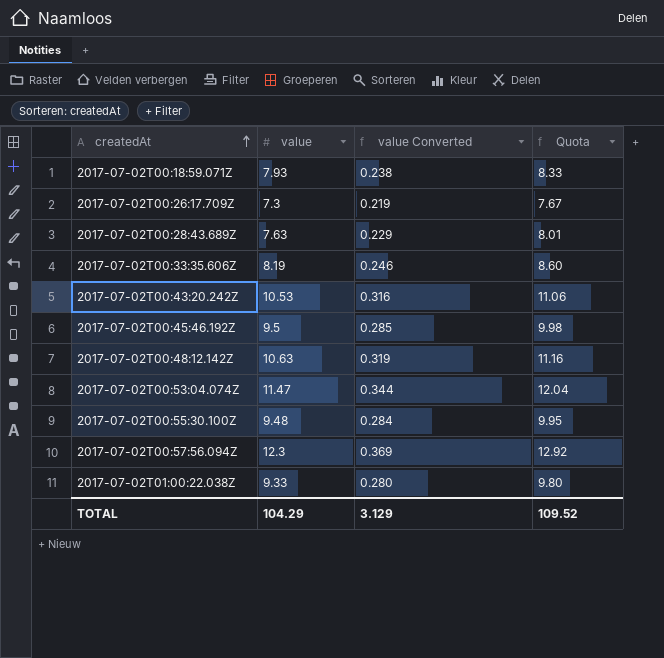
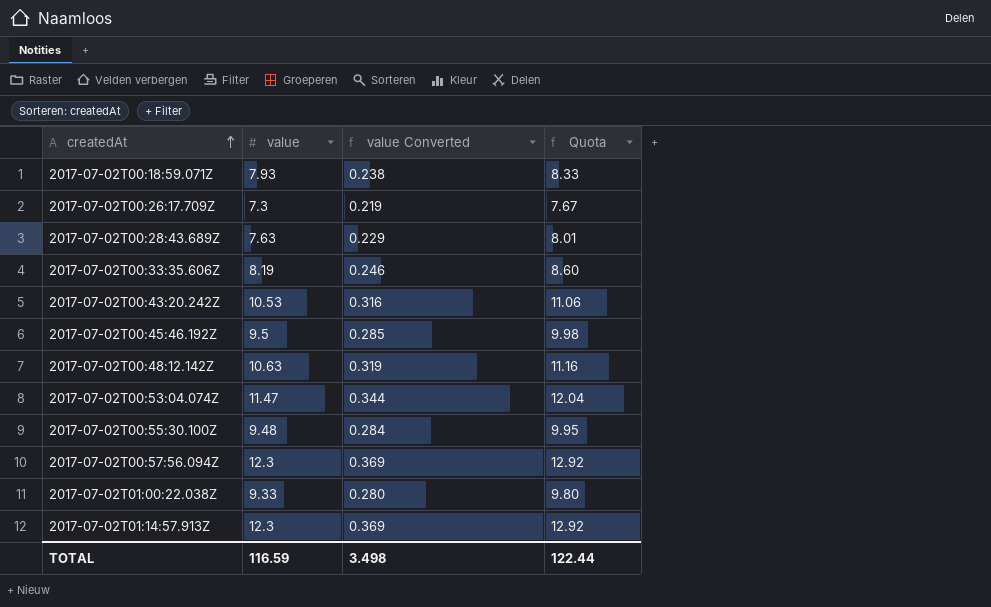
row 2017-07-02T01:14:57.913Z: none -> 12.3 | 0.369 | 12.92
TOTAL | value: 104.29 -> 116.59
TOTAL | value Converted: 3.129 -> 3.498
TOTAL | Quota: 109.52 -> 122.44

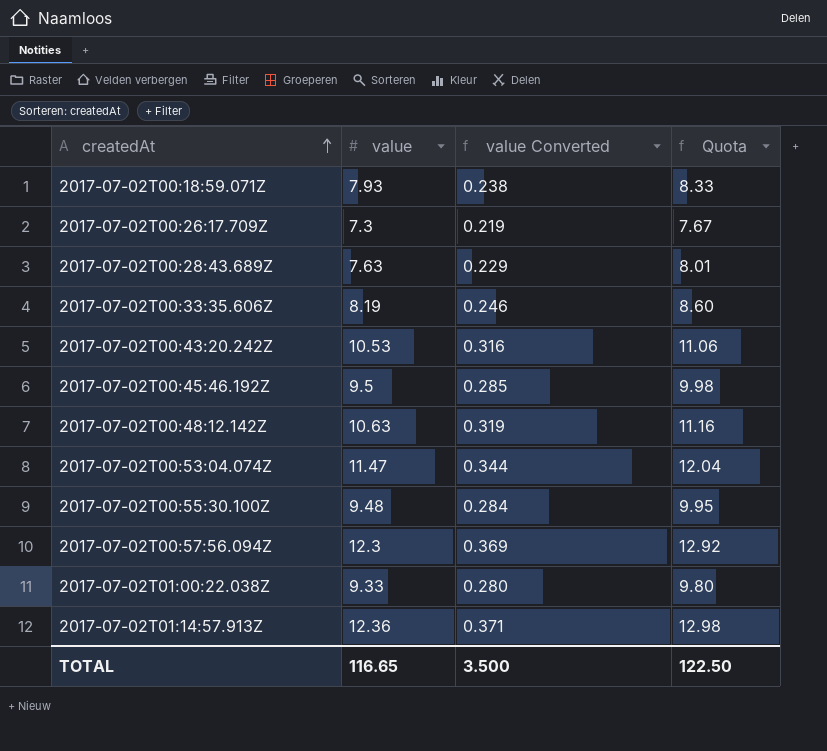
2017-07-02T01:14:57.913Z | value: 12.3 -> 12.36
2017-07-02T01:14:57.913Z | value Converted: 0.369 -> 0.371
2017-07-02T01:14:57.913Z | Quota: 12.92 -> 12.98
TOTAL | value: 116.59 -> 116.65
TOTAL | value Converted: 3.498 -> 3.500
TOTAL | Quota: 122.44 -> 122.50

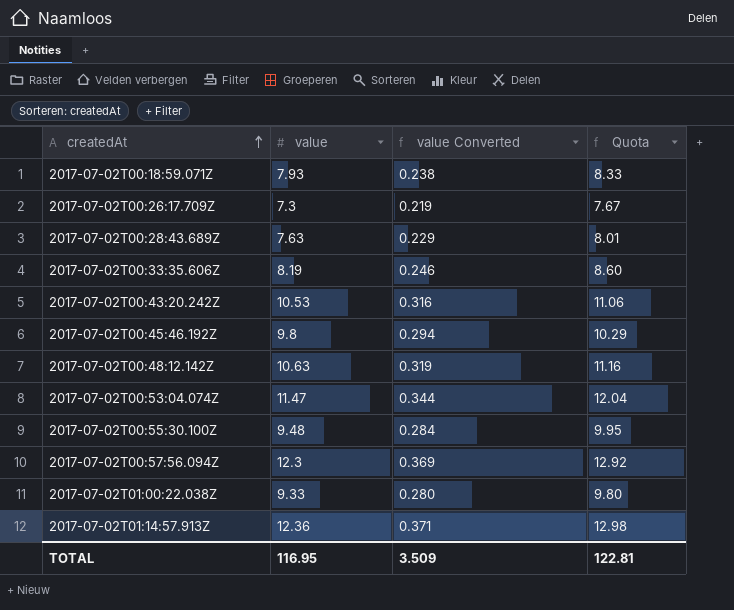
2017-07-02T00:45:46.192Z | value: 9.5 -> 9.8
2017-07-02T00:45:46.192Z | value Converted: 0.285 -> 0.294
2017-07-02T00:45:46.192Z | Quota: 9.98 -> 10.29
TOTAL | value: 116.65 -> 116.95
TOTAL | value Converted: 3.500 -> 3.509
TOTAL | Quota: 122.50 -> 122.81

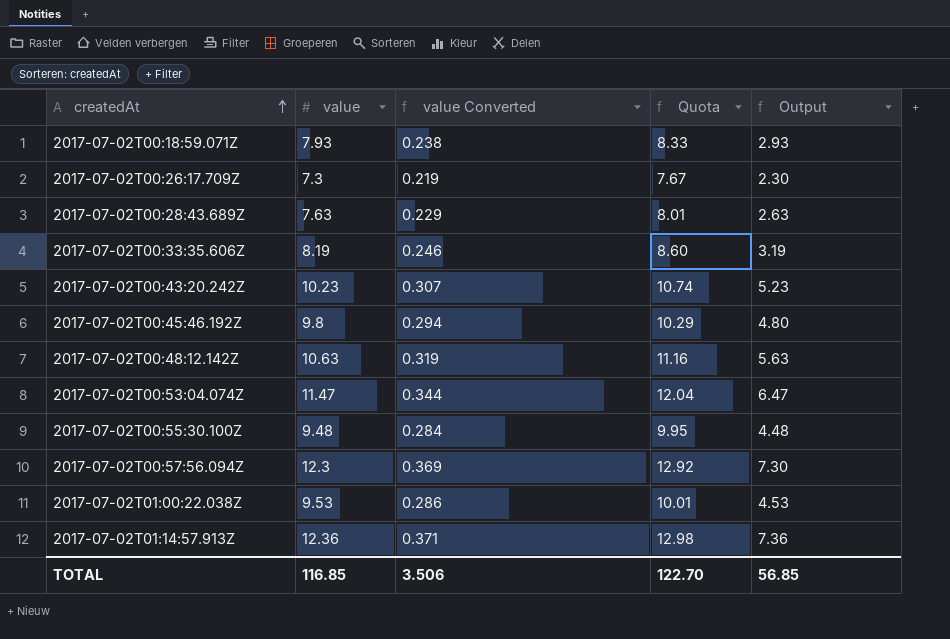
column Output | formula: none -> [value] - 5
2017-07-02T00:43:20.242Z | value: 10.53 -> 10.23
2017-07-02T00:43:20.242Z | value Converted: 0.316 -> 0.307
2017-07-02T00:43:20.242Z | Quota: 11.06 -> 10.74
2017-07-02T01:00:22.038Z | value: 9.33 -> 9.53
2017-07-02T01:00:22.038Z | value Converted: 0.280 -> 0.286
2017-07-02T01:00:22.038Z | Quota: 9.80 -> 10.01
TOTAL | value: 116.95 -> 116.85
TOTAL | value Converted: 3.509 -> 3.506
TOTAL | Quota: 122.81 -> 122.70

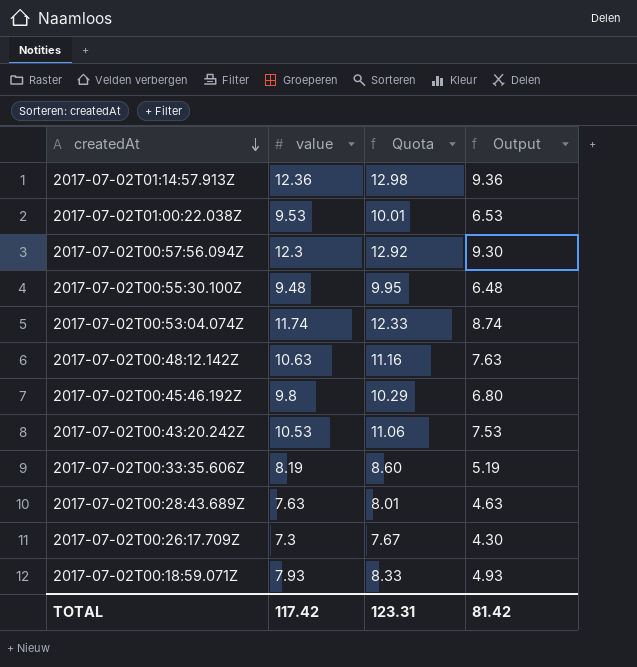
row order: createdAt ascending -> createdAt descending
column value Converted | formula: [value] * 0.03 -> none
column Output | formula: [value] - 5 -> [value] - 3
2017-07-02T00:53:04.074Z | value: 11.47 -> 11.74
2017-07-02T00:53:04.074Z | Quota: 12.04 -> 12.33
2017-07-02T00:43:20.242Z | value: 10.23 -> 10.53
2017-07-02T00:43:20.242Z | Quota: 10.74 -> 11.06
TOTAL | value: 116.85 -> 117.42
TOTAL | Quota: 122.70 -> 123.31
TOTAL | Output: 56.85 -> 81.42

